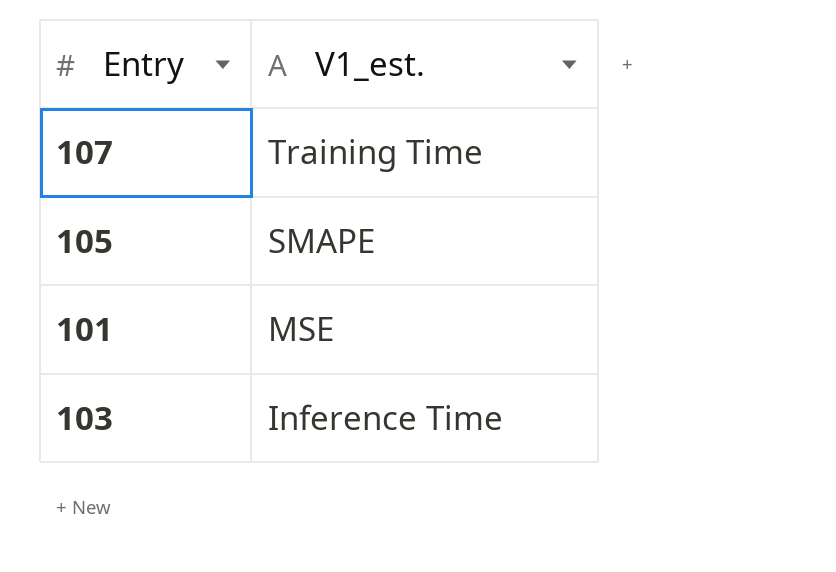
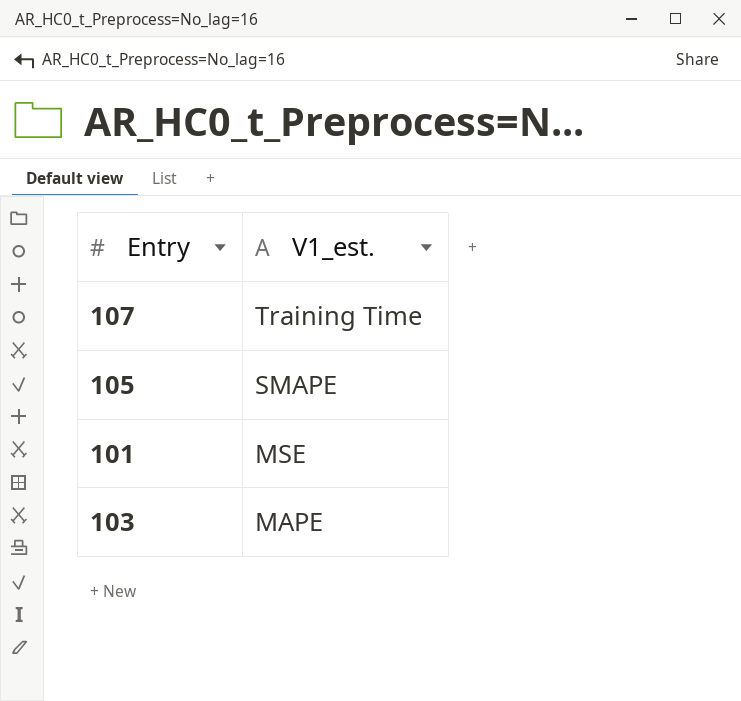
103 | V1_est.: Inference Time -> MAPE

